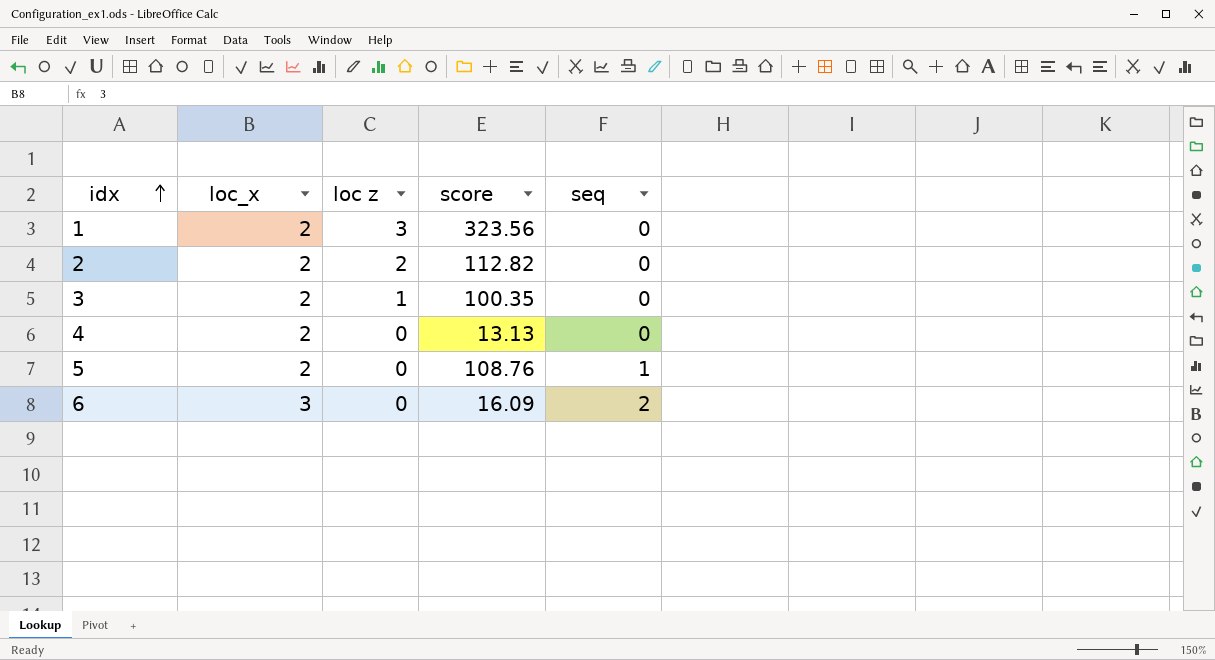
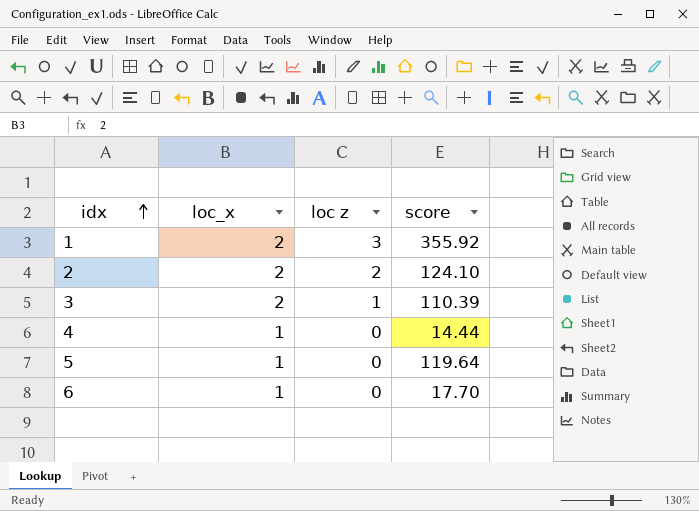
column seq | position: 5 -> none
1 | score: 323.56 -> 355.92
2 | score: 112.82 -> 124.10
3 | score: 100.35 -> 110.39
4 | loc_x: 2 -> 1
4 | score: 13.13 -> 14.44
5 | loc_x: 2 -> 1
5 | score: 108.76 -> 119.64
6 | loc_x: 3 -> 1
6 | score: 16.09 -> 17.70

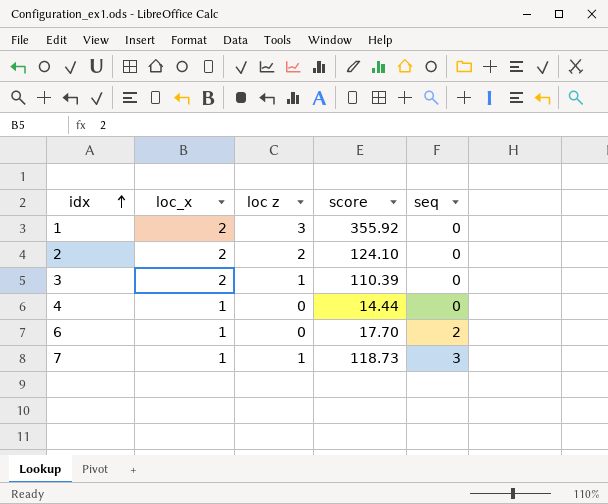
column seq | position: none -> 5
row 5: 1 | 0 | 119.64 -> none
row 7: none -> 1 | 1 | 118.73 | 3

